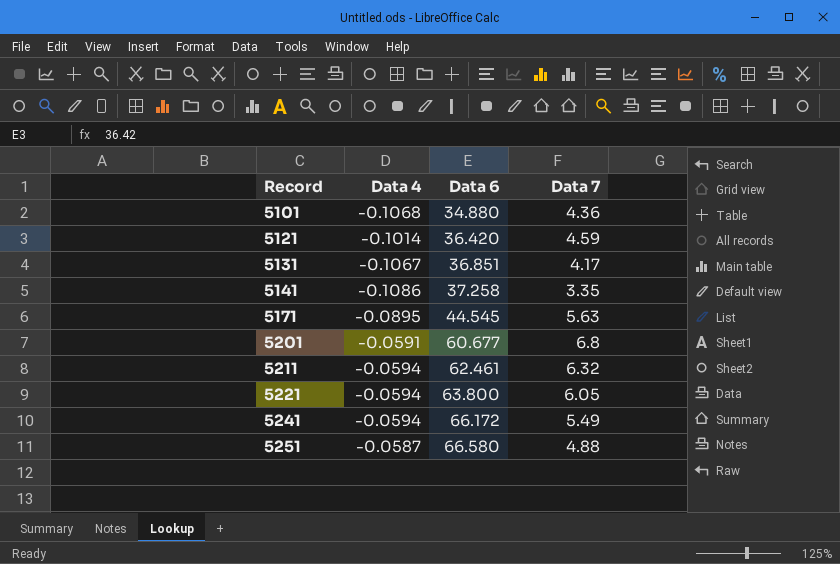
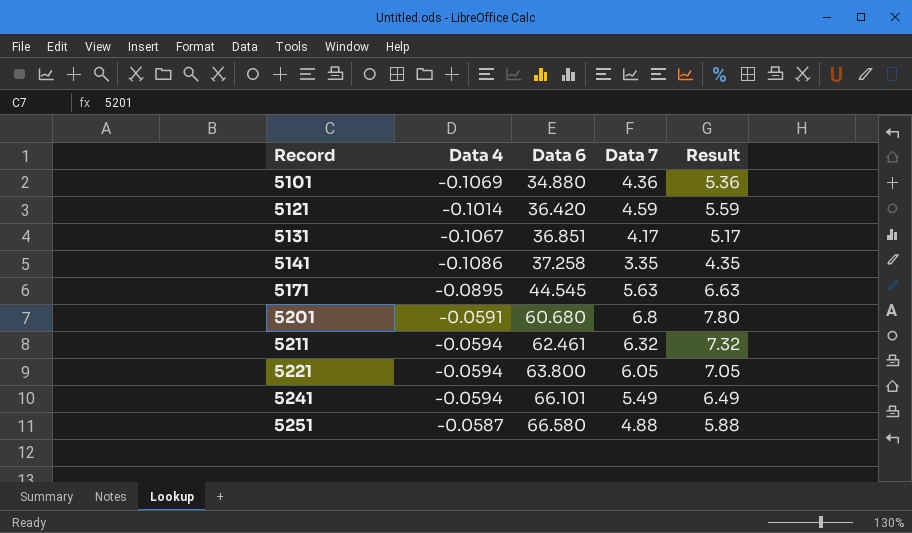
column Result | formula: none -> [Data 7] + 1
5101 | Data 4: -0.1068 -> -0.1069
5201 | Data 6: 60.677 -> 60.680
5241 | Data 6: 66.172 -> 66.101

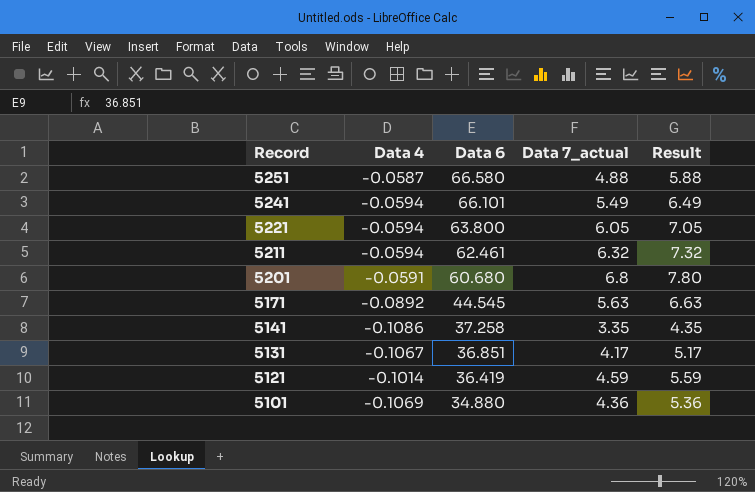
row order: Record ascending -> Record descending
column name: Data 7 -> Data 7_actual
5171 | Data 4: -0.0895 -> -0.0892
5121 | Data 6: 36.420 -> 36.419

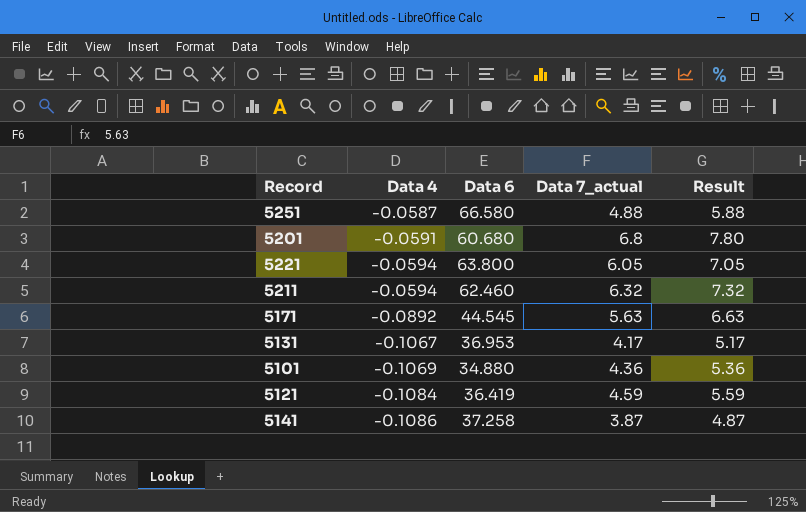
row order: Record descending -> Data 4 descending
row 5241: -0.0594 | 66.101 | 5.49 | 6.49 -> none
5211 | Data 6: 62.461 -> 62.460
5131 | Data 6: 36.851 -> 36.953
5121 | Data 4: -0.1014 -> -0.1084
5141 | Data 7_actual: 3.35 -> 3.87
5141 | Result: 4.35 -> 4.87

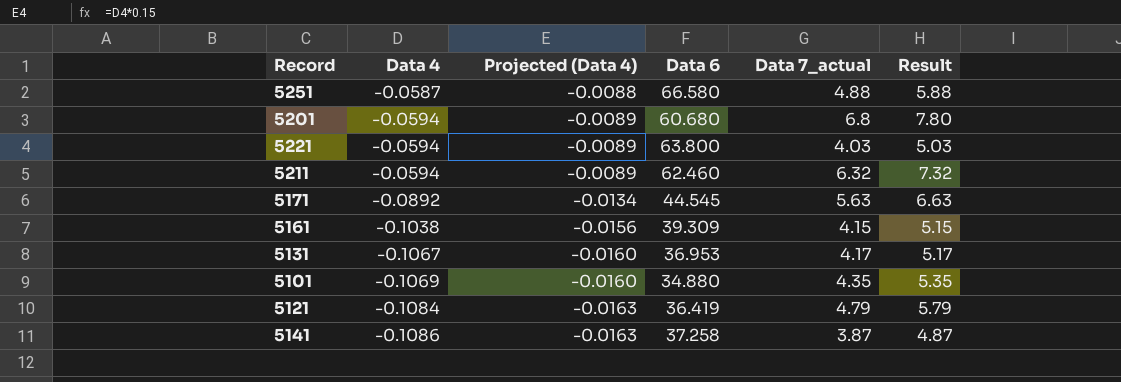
column Projected (Data 4) | formula: none -> [Data 4] * 0.15
5201 | Data 4: -0.0591 -> -0.0594
5221 | Data 7_actual: 6.05 -> 4.03
5221 | Result: 7.05 -> 5.03
row 5161: none -> -0.1038 | -0.0156 | 39.309 | 4.15 | 5.15
5101 | Data 7_actual: 4.36 -> 4.35
5101 | Result: 5.36 -> 5.35
5121 | Data 7_actual: 4.59 -> 4.79
5121 | Result: 5.59 -> 5.79

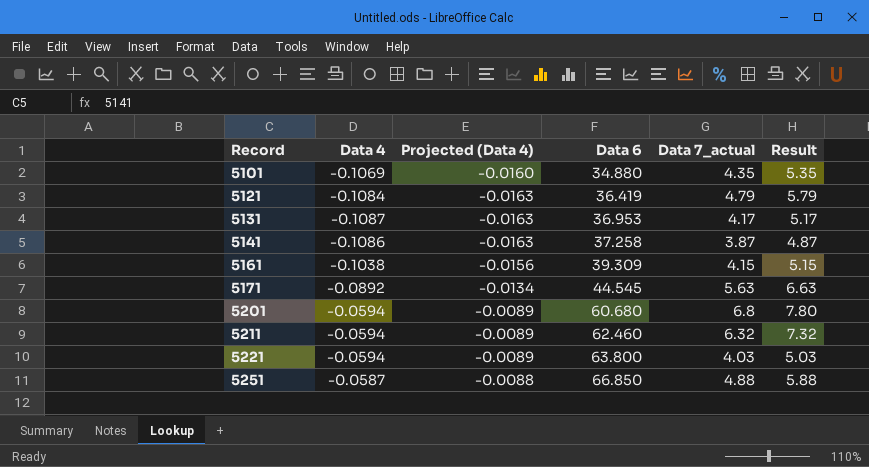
row order: Data 4 descending -> Record ascending
5131 | Data 4: -0.1067 -> -0.1087
5131 | Projected (Data 4): -0.0160 -> -0.0163
5251 | Data 6: 66.580 -> 66.850

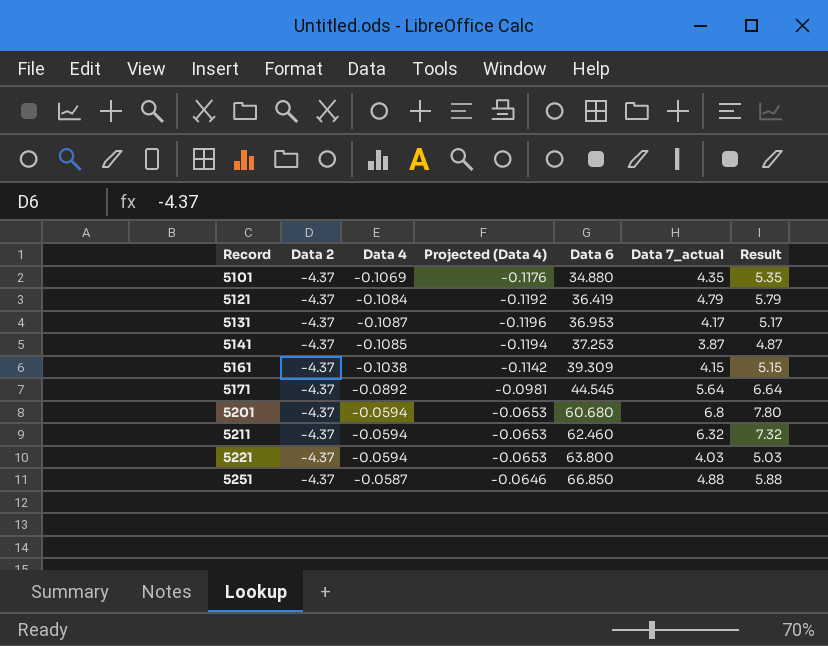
column Data 2 | position: none -> 2
column Projected (Data 4) | formula: [Data 4] * 0.15 -> [Data 4] * 1.1
5141 | Data 4: -0.1086 -> -0.1085
5141 | Data 6: 37.258 -> 37.253
5171 | Data 7_actual: 5.63 -> 5.64
5171 | Result: 6.63 -> 6.64

